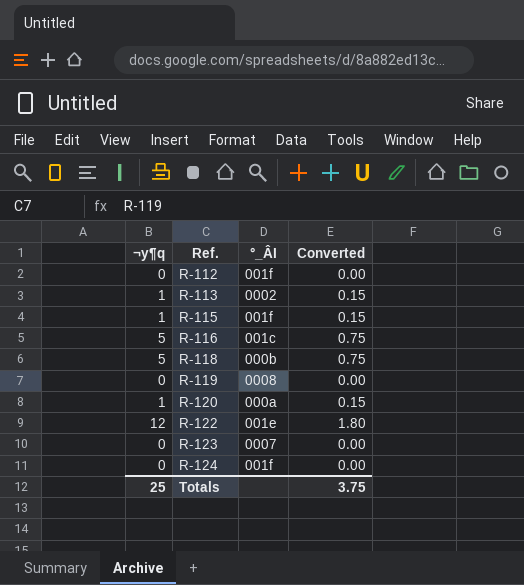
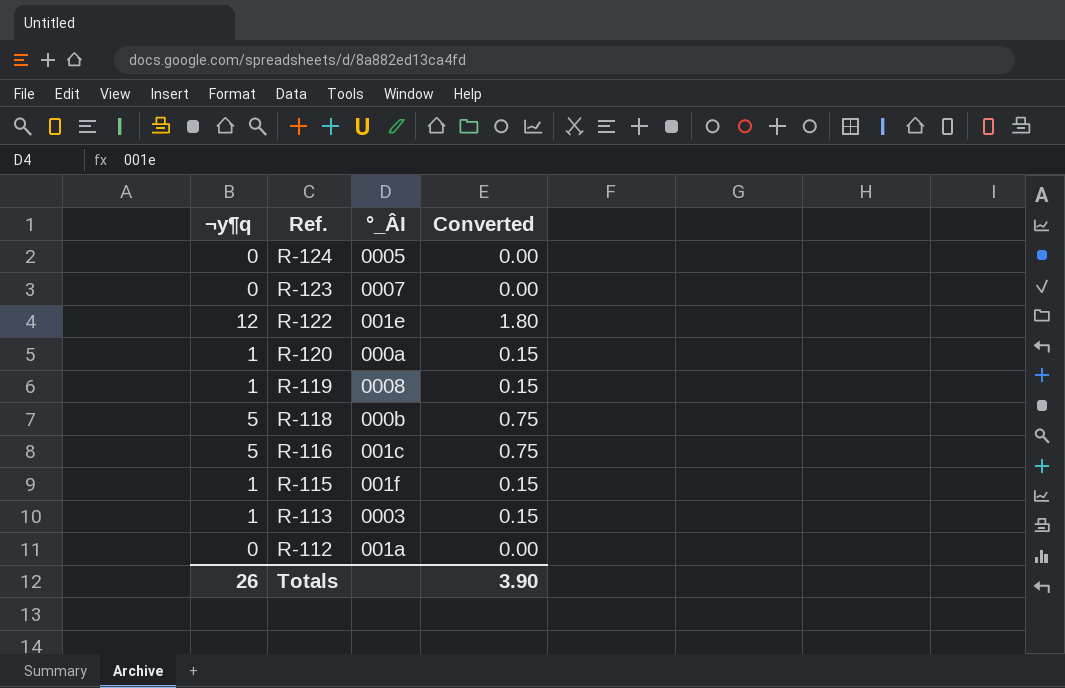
row order: Ref. ascending -> Ref. descending
R-124 | °_ÂI: 001f -> 0005
R-119 | ¬y¶q: 0 -> 1
R-119 | Converted: 0.00 -> 0.15
R-113 | °_ÂI: 0002 -> 0003
R-112 | °_ÂI: 001f -> 001a
Totals | ¬y¶q: 25 -> 26
Totals | Converted: 3.75 -> 3.90

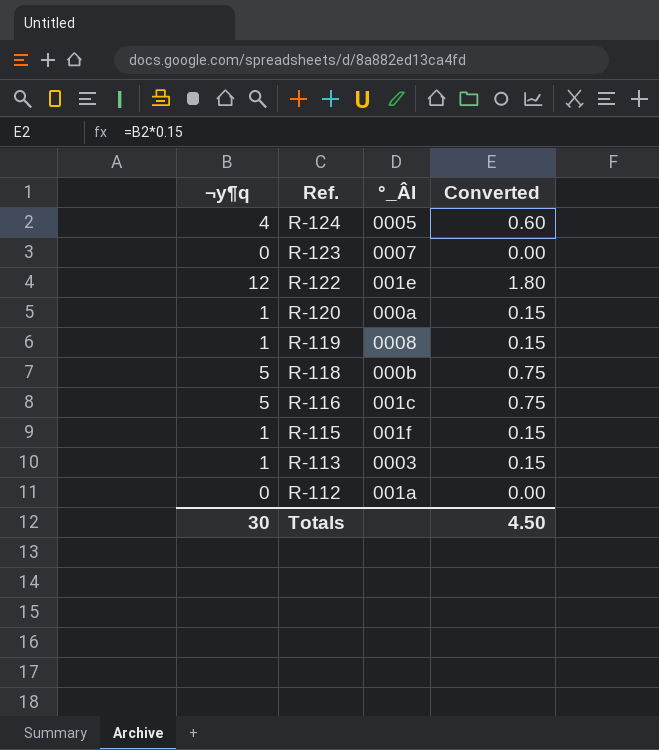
R-124 | ¬y¶q: 0 -> 4
R-124 | Converted: 0.00 -> 0.60
Totals | ¬y¶q: 26 -> 30
Totals | Converted: 3.90 -> 4.50

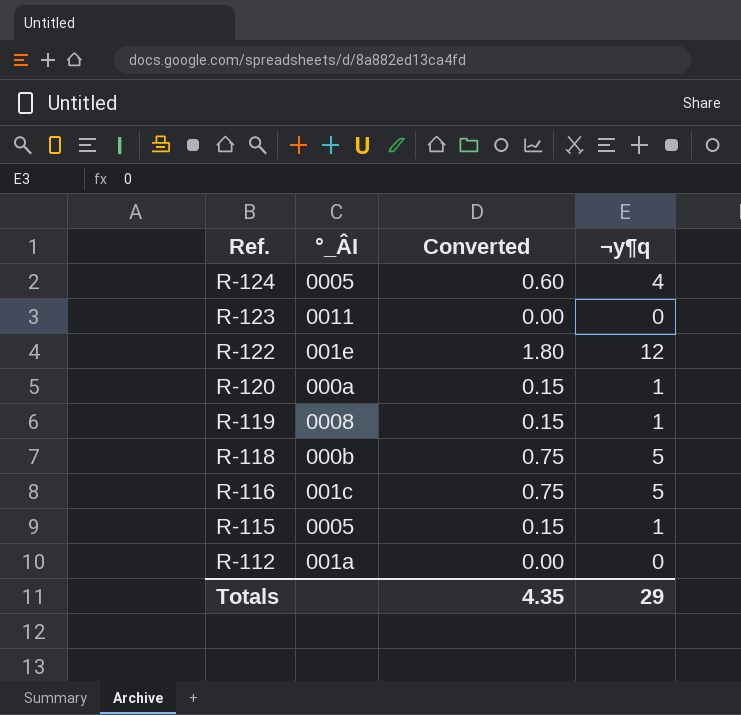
column ¬y¶q | position: 1 -> 4
row R-113: 1 | 0003 | 0.15 -> none
R-123 | °_ÂI: 0007 -> 0011
R-115 | °_ÂI: 001f -> 0005
Totals | Converted: 4.50 -> 4.35
Totals | ¬y¶q: 30 -> 29

